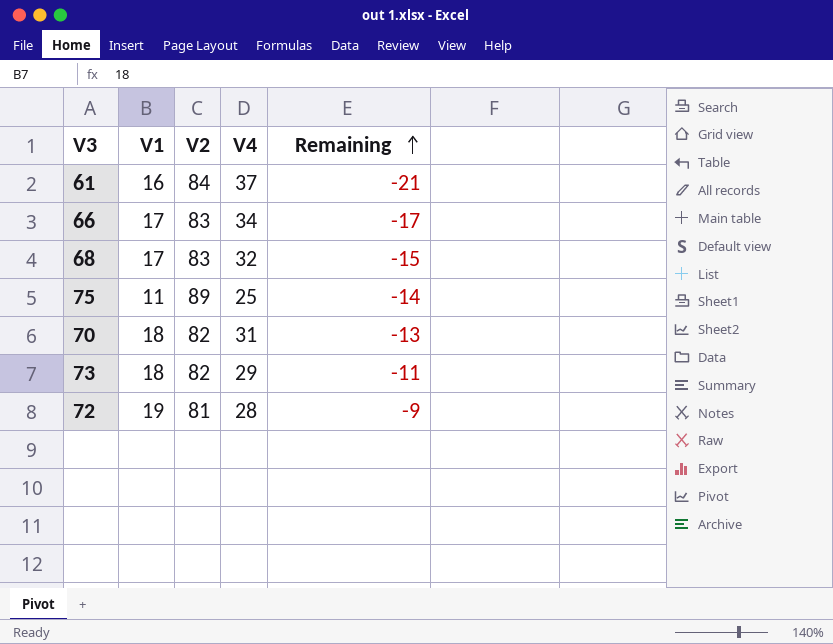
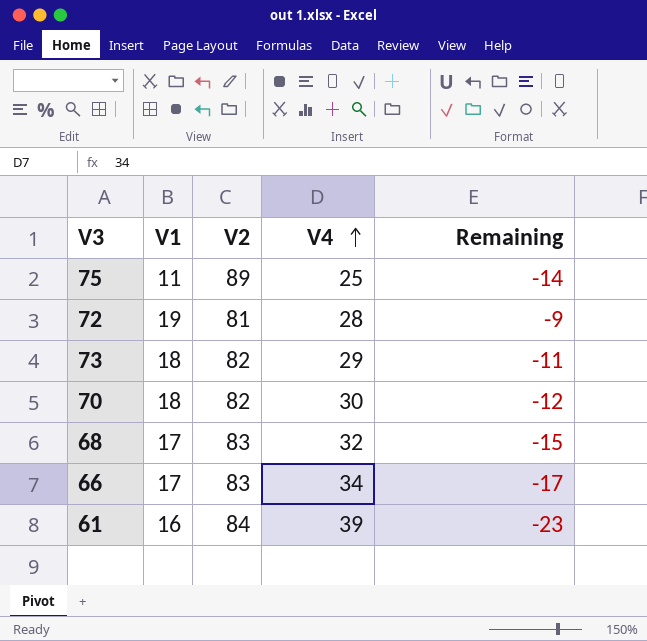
row order: Remaining ascending -> V4 ascending
70 | V4: 31 -> 30
70 | Remaining: -13 -> -12
61 | V4: 37 -> 39
61 | Remaining: -21 -> -23

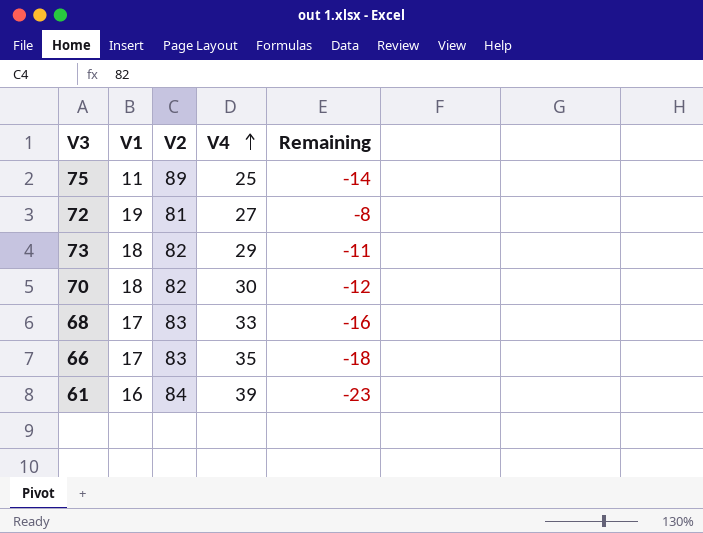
72 | V4: 28 -> 27
72 | Remaining: -9 -> -8
68 | V4: 32 -> 33
68 | Remaining: -15 -> -16
66 | V4: 34 -> 35
66 | Remaining: -17 -> -18

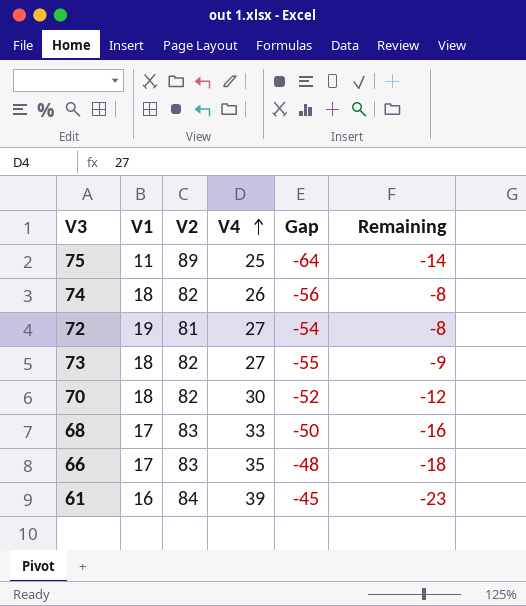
column Gap | formula: none -> [V4] - [V2]
row 74: none -> 18 | 82 | 26 | -56 | -8
73 | V4: 29 -> 27
73 | Remaining: -11 -> -9

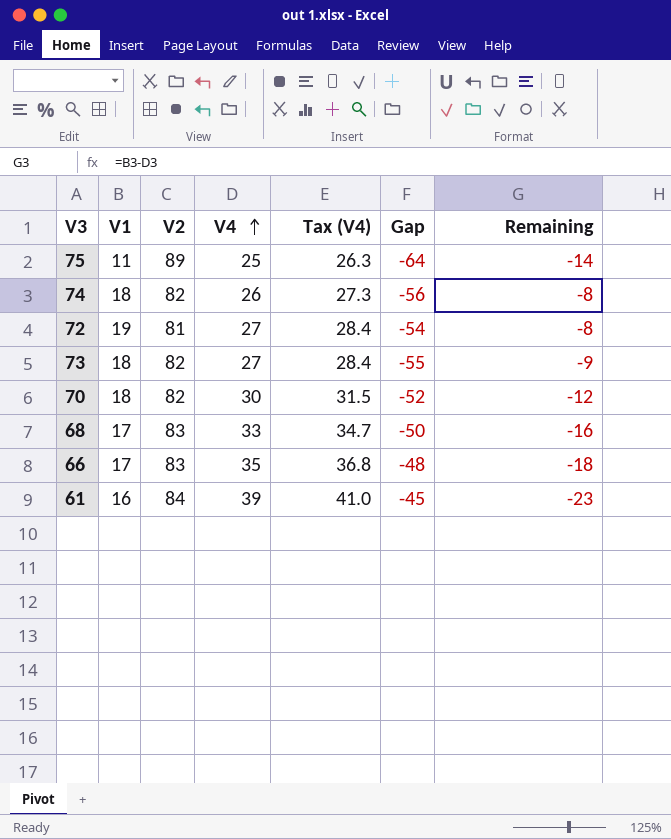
column Tax (V4) | formula: none -> [V4] * 1.05

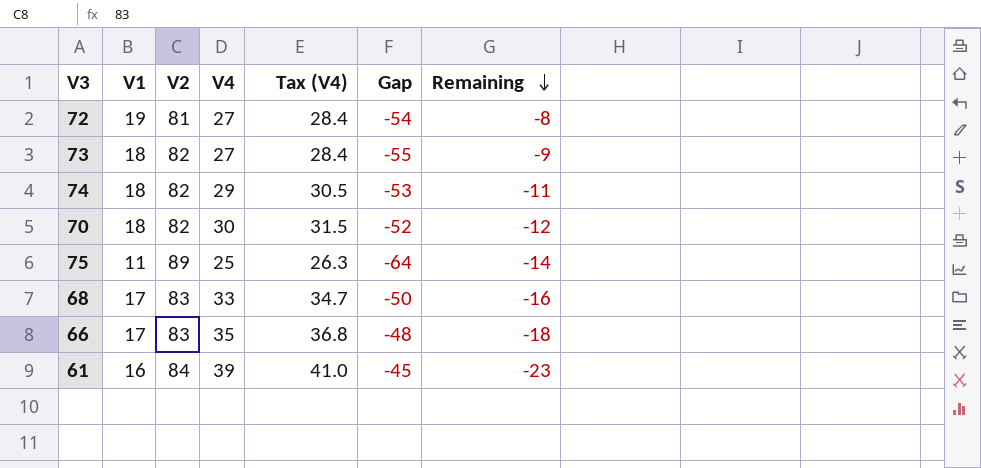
row order: V4 ascending -> Remaining descending
74 | V4: 26 -> 29
74 | Tax (V4): 27.3 -> 30.5
74 | Gap: -56 -> -53
74 | Remaining: -8 -> -11

